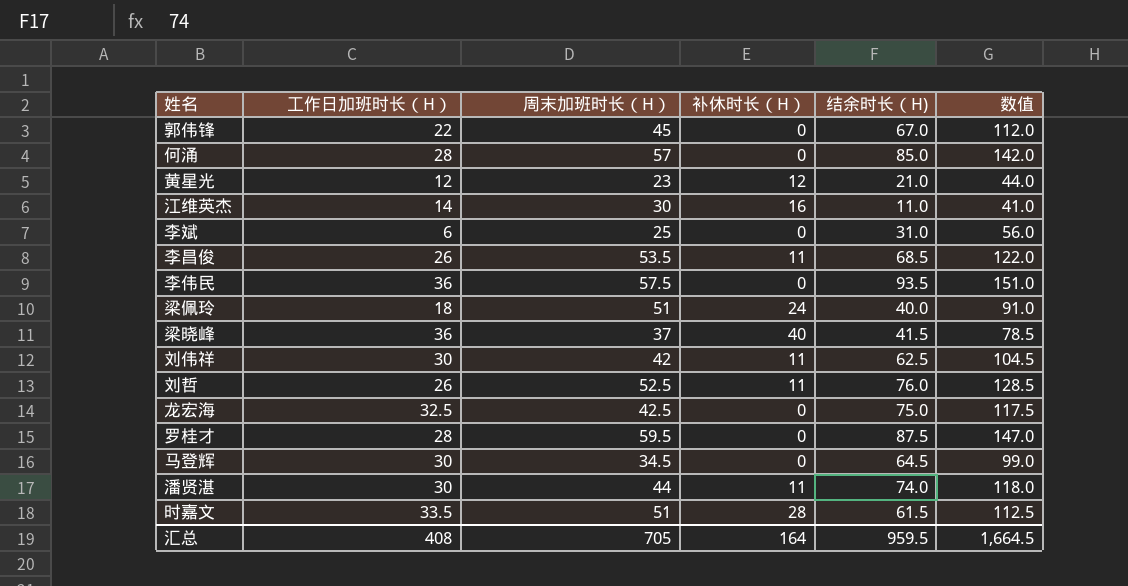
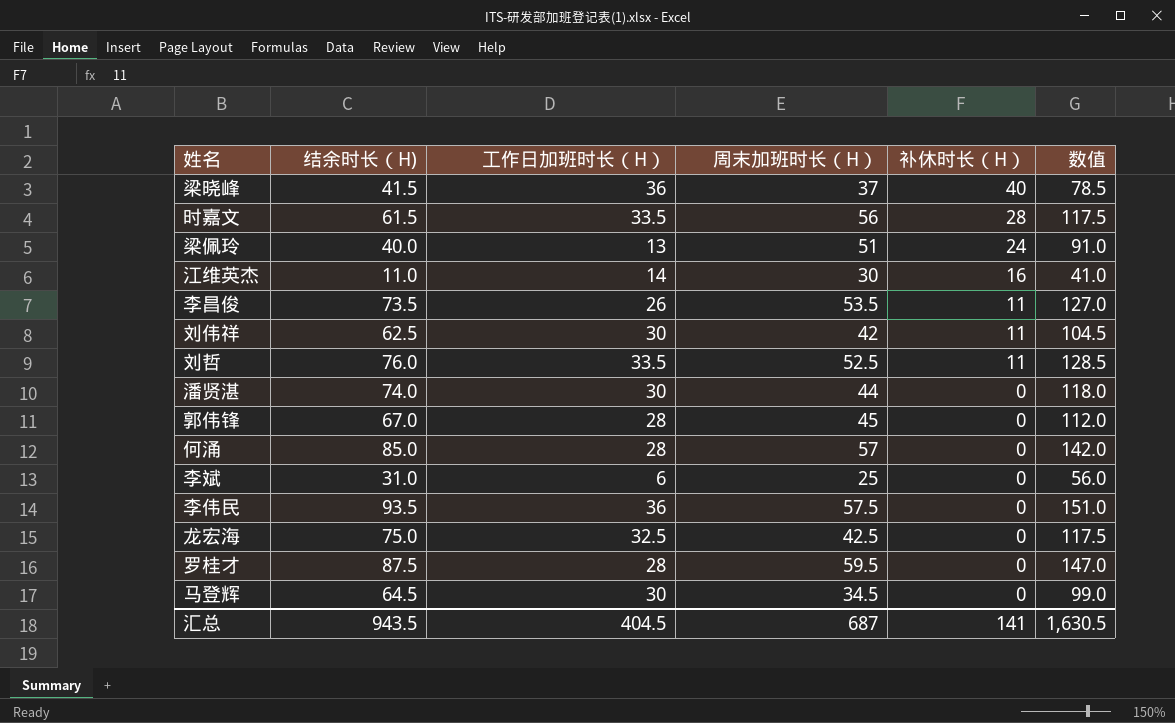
row order: none -> 补休时长（H） descending
column 结余时长（H) | position: 5 -> 2
row 黄星光: 12 | 23 | 12 | 21.0 | 44.0 -> none
时嘉文 | 周末加班时长（H）: 51 -> 56
时嘉文 | 数值: 112.5 -> 117.5
梁佩玲 | 工作日加班时长（H）: 18 -> 13
李昌俊 | 结余时长（H): 68.5 -> 73.5
李昌俊 | 数值: 122.0 -> 127.0
刘哲 | 工作日加班时长（H）: 26 -> 33.5
潘贤湛 | 补休时长（H）: 11 -> 0
郭伟锋 | 工作日加班时长（H）: 22 -> 28
汇总 | 结余时长（H): 959.5 -> 943.5
汇总 | 工作日加班时长（H）: 408 -> 404.5
汇总 | 周末加班时长（H）: 705 -> 687
汇总 | 补休时长（H）: 164 -> 141
汇总 | 数值: 1,664.5 -> 1,630.5

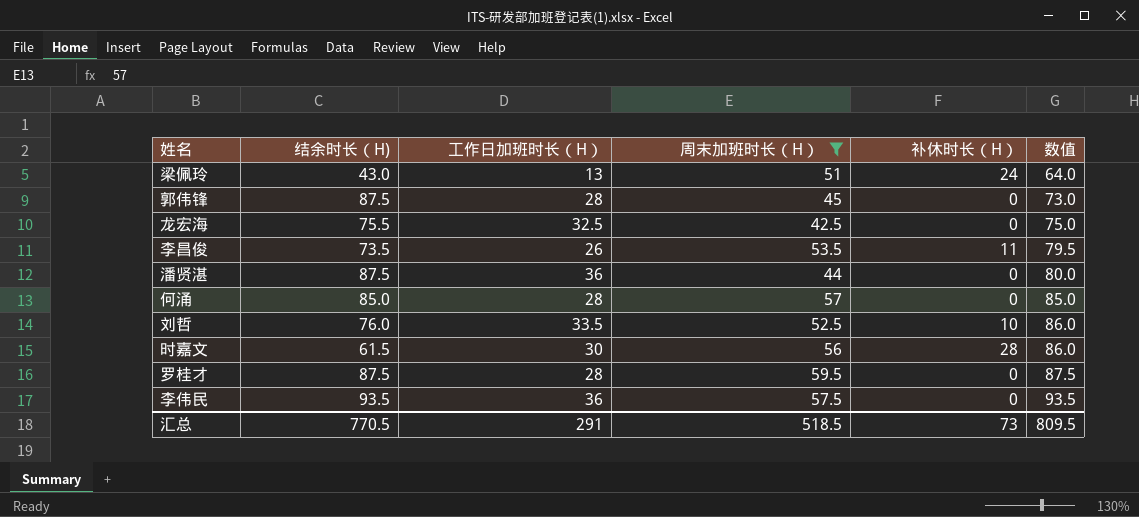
filter: none -> 周末加班时长（H） >= 42.5
row order: 补休时长（H） descending -> 数值 ascending
column 数值 | formula: [结余时长（H)] + [周末加班时长（H）] -> [工作日加班时长（H）] + [周末加班时长（H）]
梁佩玲 | 结余时长（H): 40.0 -> 43.0
郭伟锋 | 结余时长（H): 67.0 -> 87.5
龙宏海 | 结余时长（H): 75.0 -> 75.5
潘贤湛 | 结余时长（H): 74.0 -> 87.5
潘贤湛 | 工作日加班时长（H）: 30 -> 36
刘哲 | 补休时长（H）: 11 -> 10
时嘉文 | 工作日加班时长（H）: 33.5 -> 30
汇总 | 结余时长（H): 943.5 -> 770.5
汇总 | 工作日加班时长（H）: 404.5 -> 291
汇总 | 周末加班时长（H）: 687 -> 518.5
汇总 | 补休时长（H）: 141 -> 73
汇总 | 数值: 1,630.5 -> 809.5

